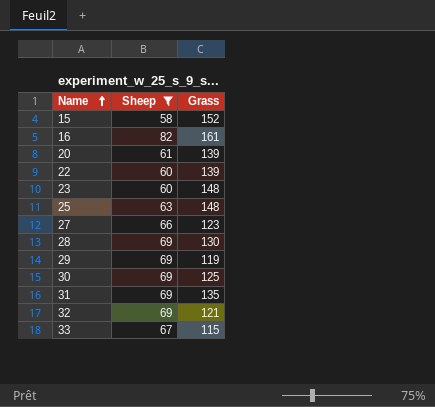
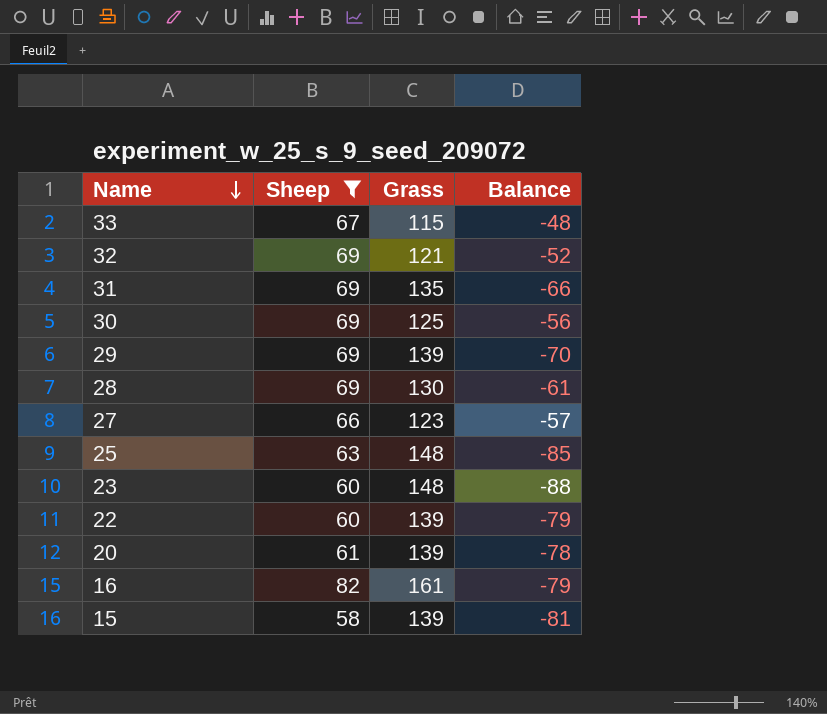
row order: Name ascending -> Name descending
column Balance | formula: none -> [Sheep] - [Grass]
29 | Grass: 119 -> 139
15 | Grass: 152 -> 139

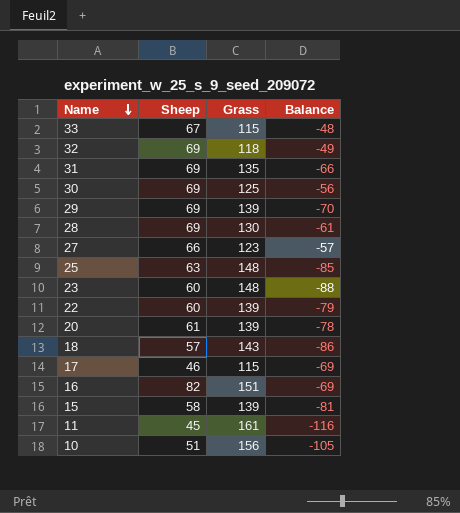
filter: Sheep >= 58 -> none
32 | Grass: 121 -> 118
32 | Balance: -52 -> -49
16 | Grass: 161 -> 151
16 | Balance: -79 -> -69

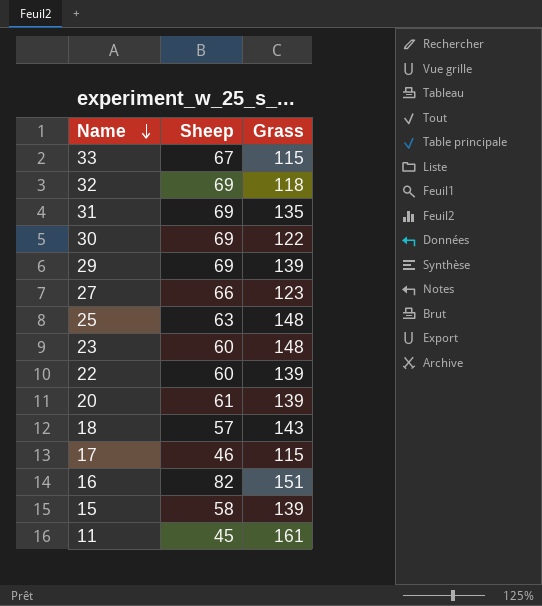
column Balance | formula: [Sheep] - [Grass] -> none
row 28: 69 | 130 | -61 -> none
row 10: 51 | 156 | -105 -> none
30 | Grass: 125 -> 122

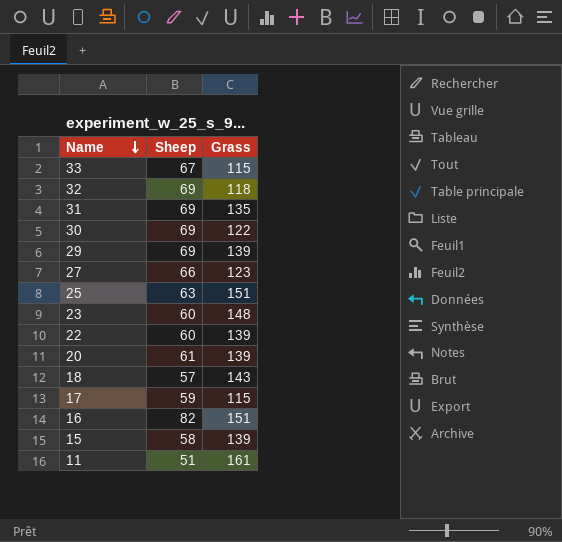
25 | Grass: 148 -> 151
17 | Sheep: 46 -> 59
11 | Sheep: 45 -> 51

